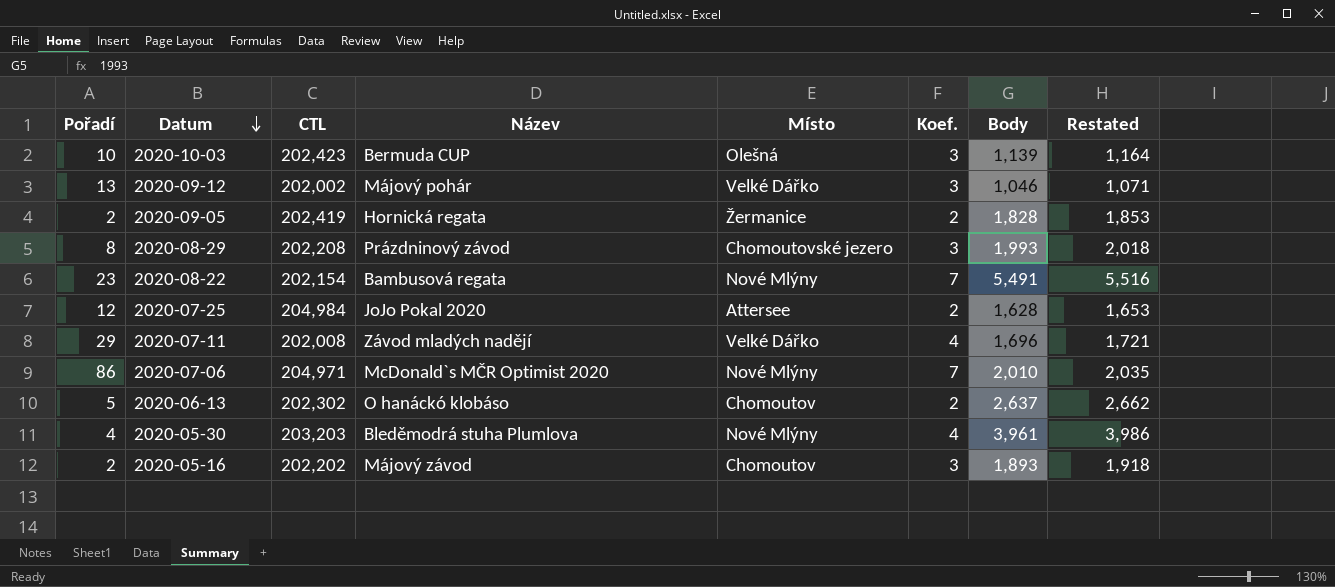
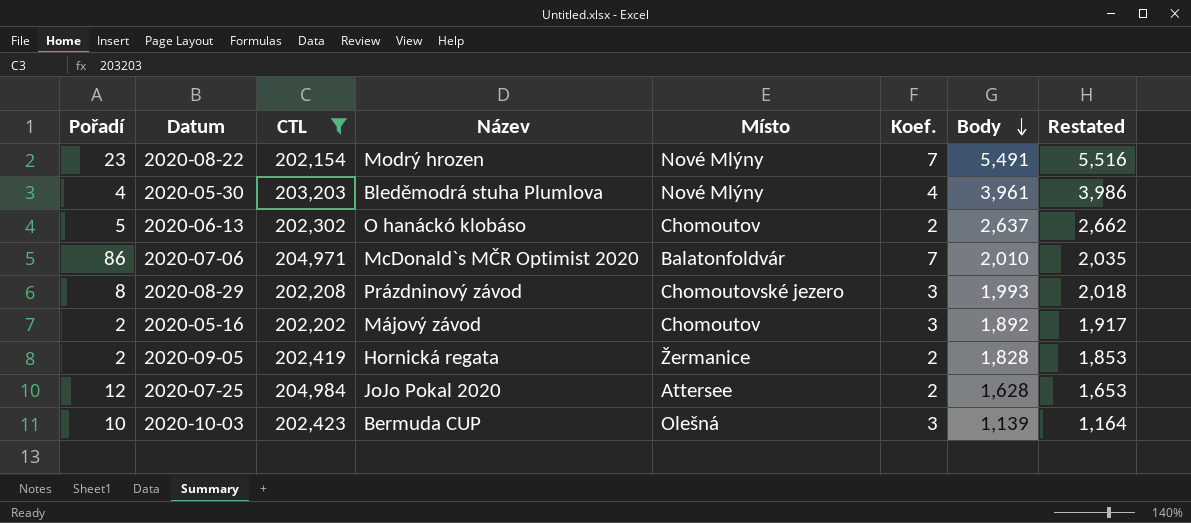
filter: none -> CTL >= 202,154
row order: Datum descending -> Body descending
2020-08-22 | Název: Bambusová regata -> Modrý hrozen
2020-07-06 | Místo: Nové Mlýny -> Balatonfoldvár
2020-05-16 | Body: 1,893 -> 1,892
2020-05-16 | Restated: 1,918 -> 1,917

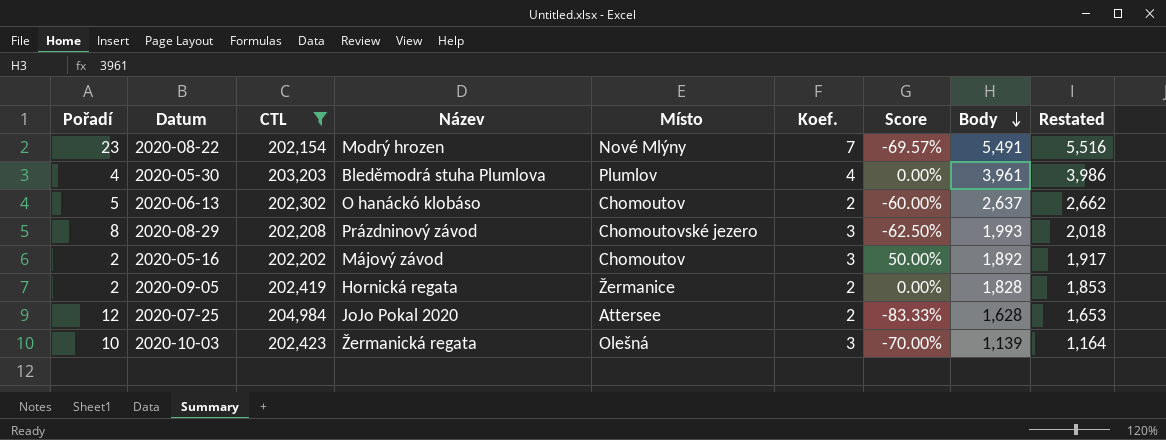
column Score | formula: none -> ([Koef.] - [Pořadí]) / [Pořadí]
row 2020-07-06: 86 | 204,971 | McDonald`s MČR Optimist 2020 | Balatonfoldvár | 7 | 2,010 | 2,035 -> none
2020-05-30 | Místo: Nové Mlýny -> Plumlov
2020-10-03 | Název: Bermuda CUP -> Žermanická regata

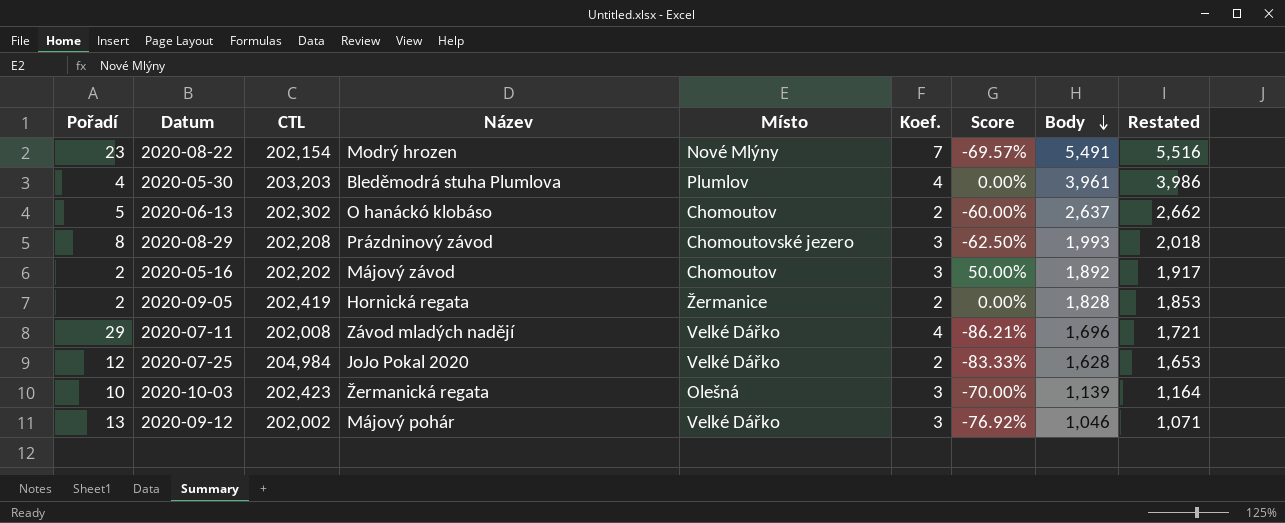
filter: CTL >= 202,154 -> none
2020-07-25 | Místo: Attersee -> Velké Dářko

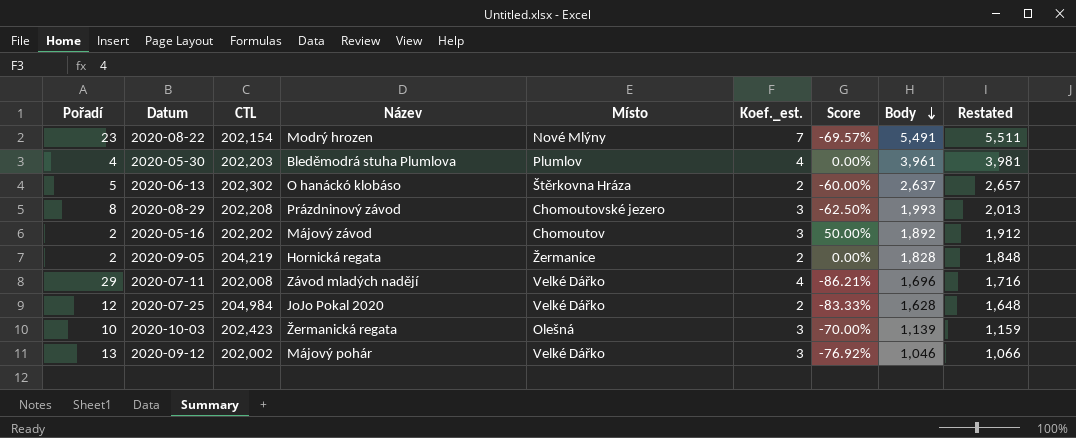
column name: Koef. -> Koef._est.
column Restated | formula: [Body] + 25 -> [Body] + 20
2020-05-30 | CTL: 203,203 -> 202,203
2020-06-13 | Místo: Chomoutov -> Štěrkovna Hráza
2020-09-05 | CTL: 202,419 -> 204,219

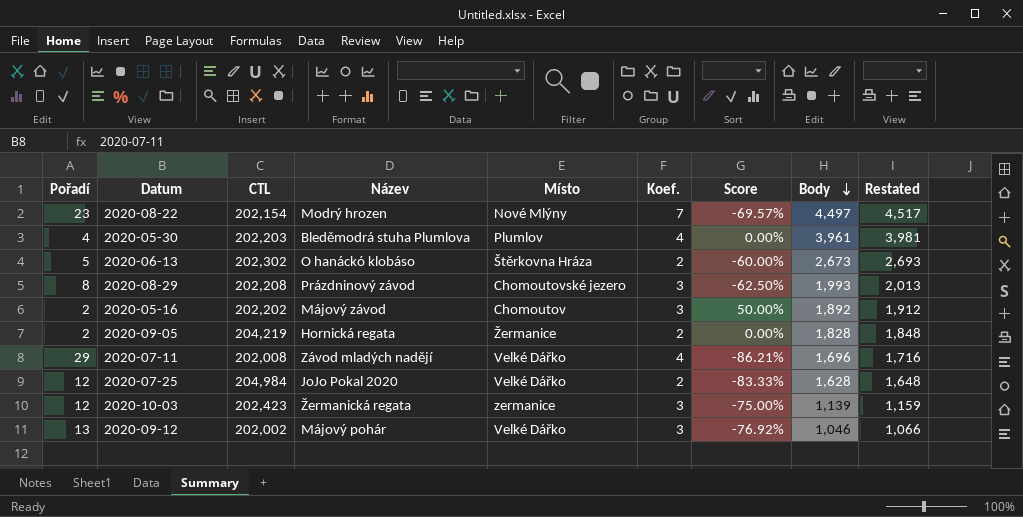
column name: Koef._est. -> Koef.
2020-08-22 | Body: 5,491 -> 4,497
2020-08-22 | Restated: 5,511 -> 4,517
2020-06-13 | Body: 2,637 -> 2,673
2020-06-13 | Restated: 2,657 -> 2,693
2020-10-03 | Pořadí: 10 -> 12
2020-10-03 | Místo: Olešná -> zermanice
2020-10-03 | Score: -70.00% -> -75.00%

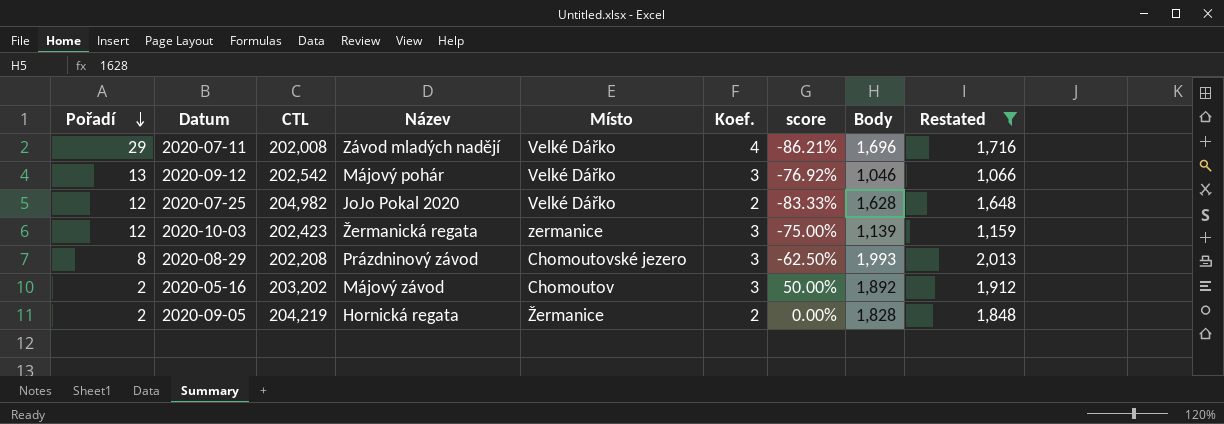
filter: none -> Restated <= 2,013
row order: Body descending -> Pořadí descending
column name: Score -> score
2020-09-12 | CTL: 202,002 -> 202,542
2020-07-25 | CTL: 204,984 -> 204,982
2020-05-16 | CTL: 202,202 -> 203,202

